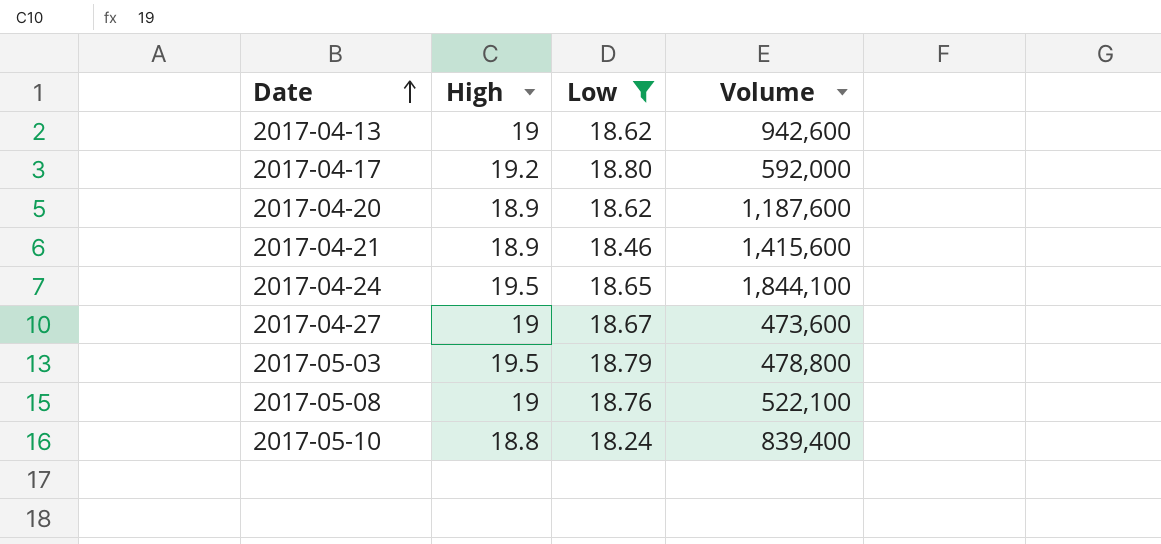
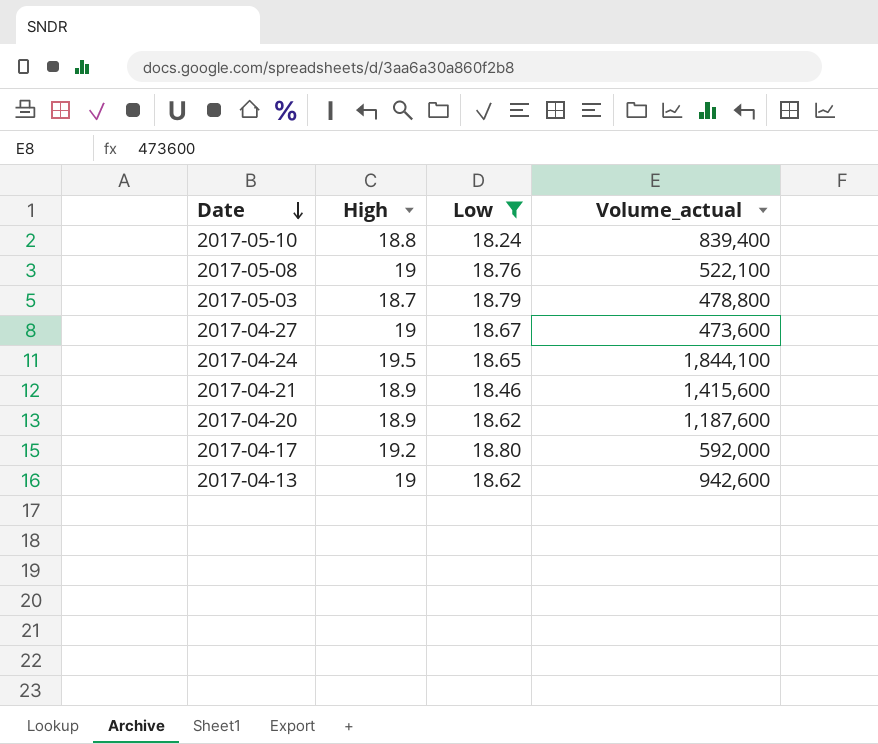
row order: Date ascending -> Date descending
column name: Volume -> Volume_actual
2017-05-03 | High: 19.5 -> 18.7

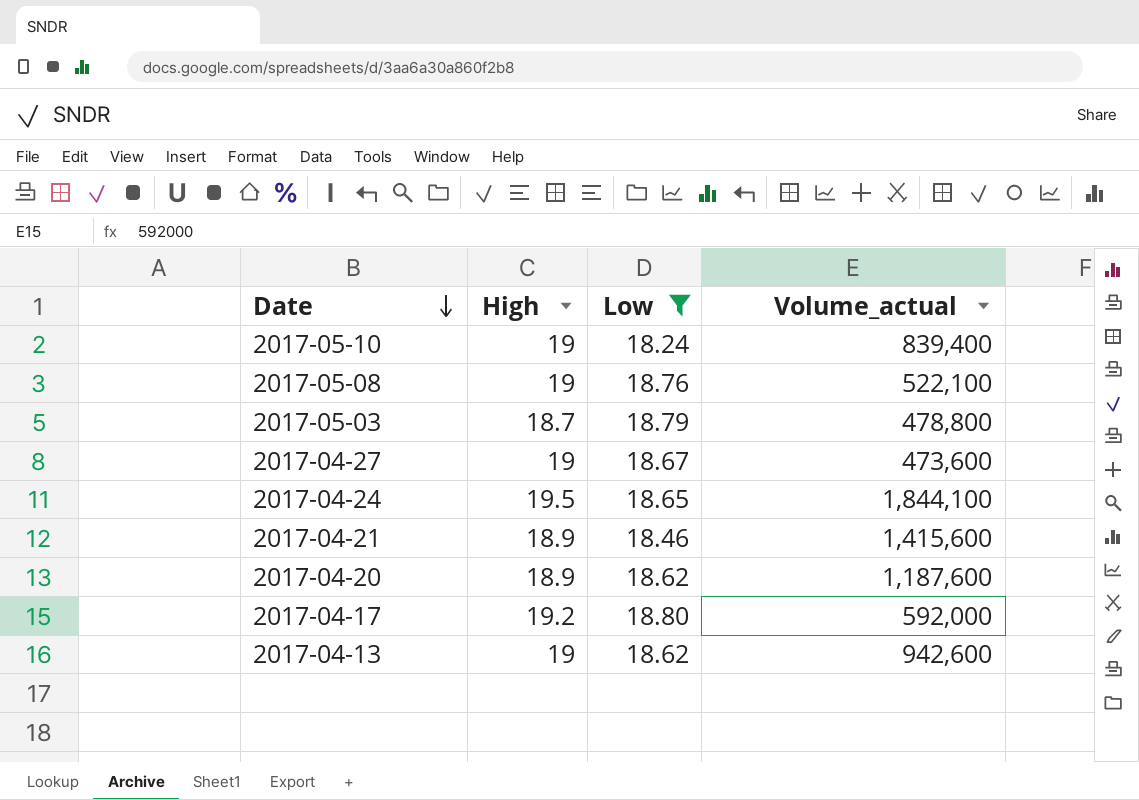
2017-05-10 | High: 18.8 -> 19

